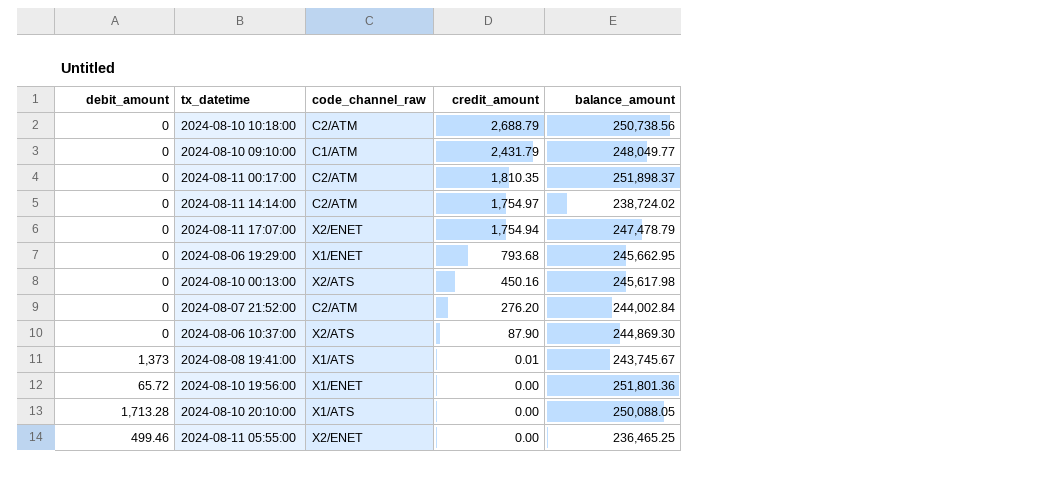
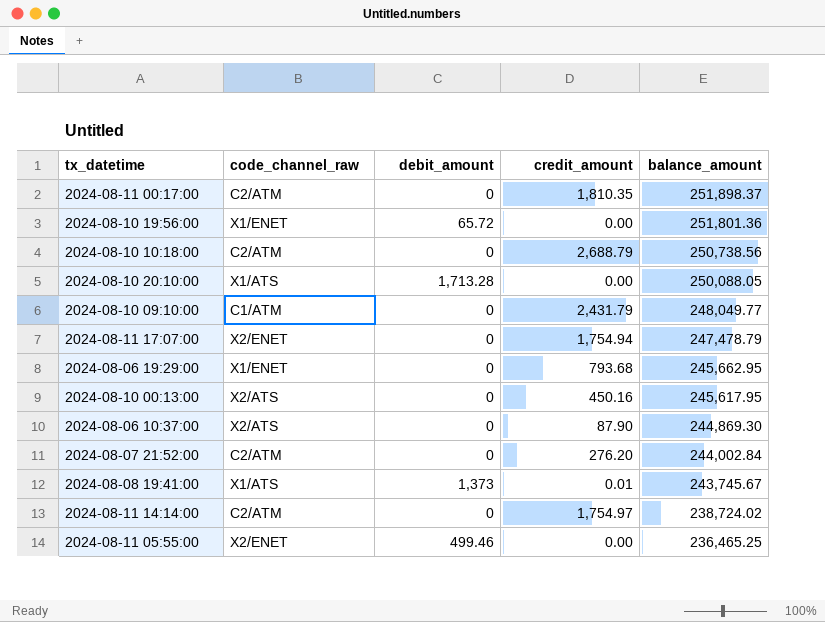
row order: credit_amount descending -> balance_amount descending
column debit_amount | position: 1 -> 3
2024-08-10 00:13:00 | balance_amount: 245,617.98 -> 245,617.95

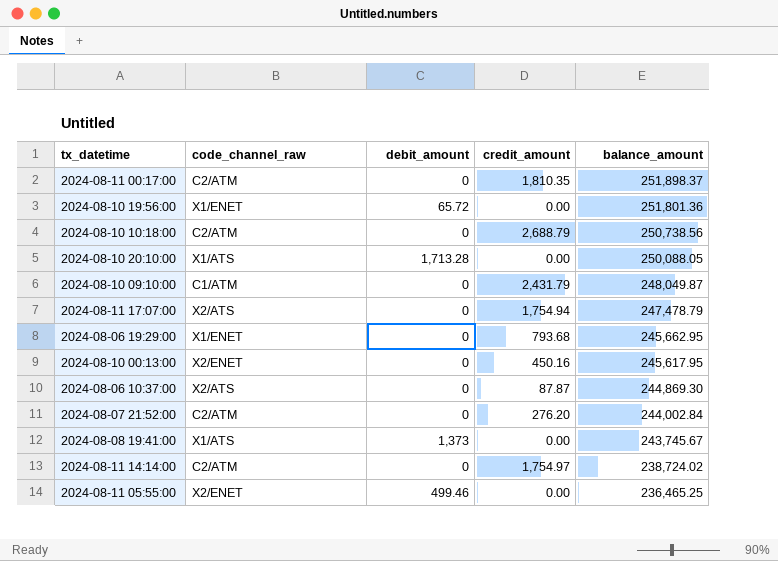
2024-08-10 09:10:00 | balance_amount: 248,049.77 -> 248,049.87
2024-08-11 17:07:00 | code_channel_raw: X2/ENET -> X2/ATS
2024-08-10 00:13:00 | code_channel_raw: X2/ATS -> X2/ENET
2024-08-06 10:37:00 | credit_amount: 87.90 -> 87.87
2024-08-08 19:41:00 | credit_amount: 0.01 -> 0.00

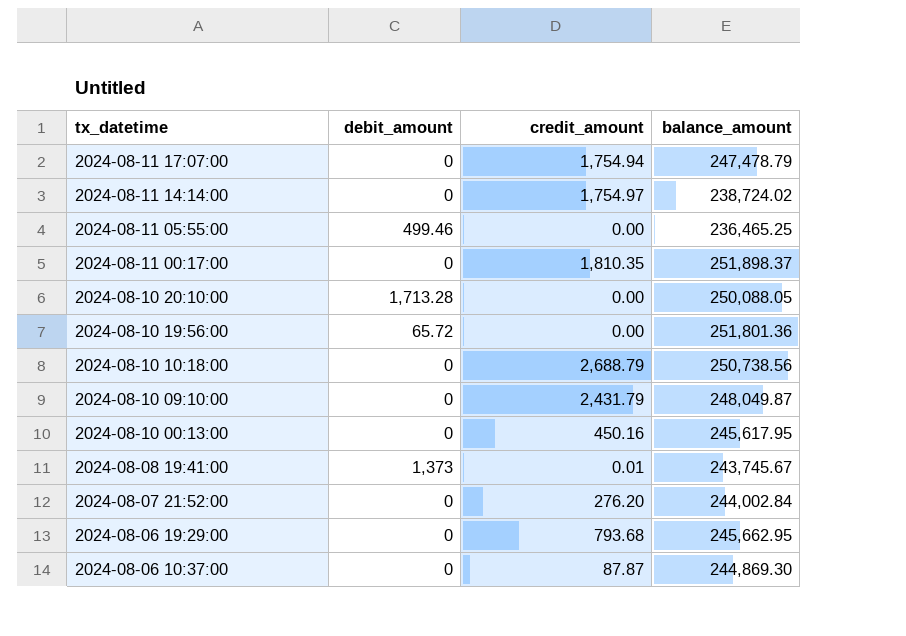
row order: balance_amount descending -> tx_datetime descending
column code_channel_raw | position: 2 -> none
2024-08-08 19:41:00 | credit_amount: 0.00 -> 0.01

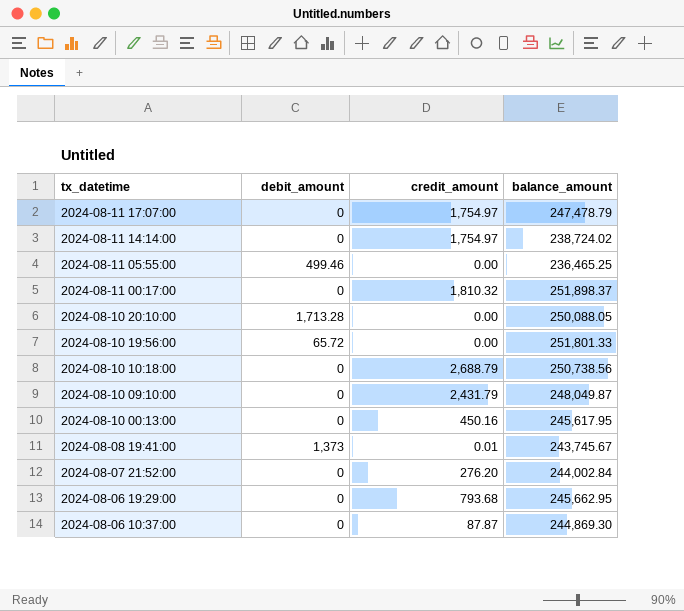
2024-08-11 17:07:00 | credit_amount: 1,754.94 -> 1,754.97
2024-08-11 00:17:00 | credit_amount: 1,810.35 -> 1,810.32
2024-08-10 19:56:00 | balance_amount: 251,801.36 -> 251,801.33

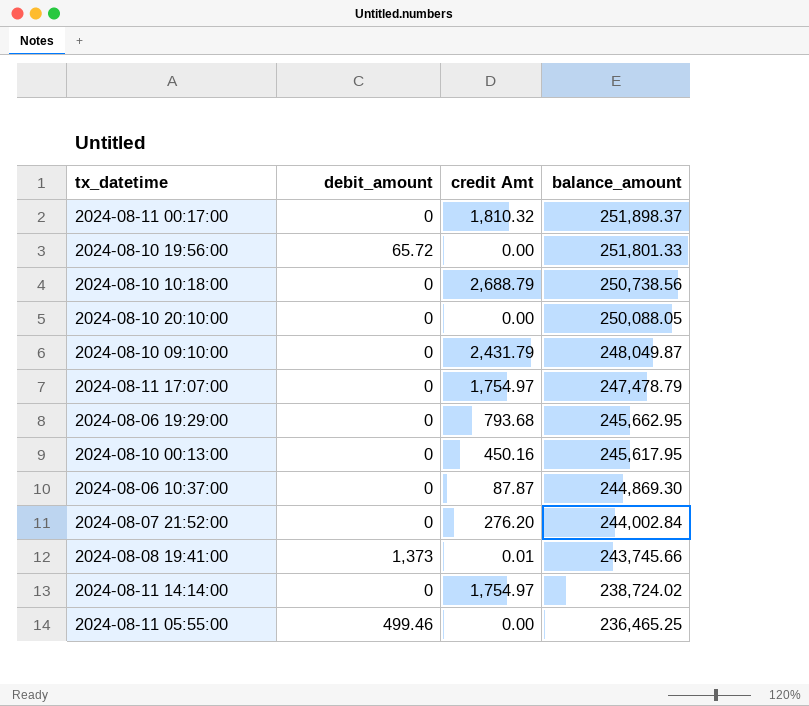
row order: tx_datetime descending -> balance_amount descending
column name: credit_amount -> credit Amt
2024-08-10 20:10:00 | debit_amount: 1,713.28 -> 0
2024-08-08 19:41:00 | balance_amount: 243,745.67 -> 243,745.66

